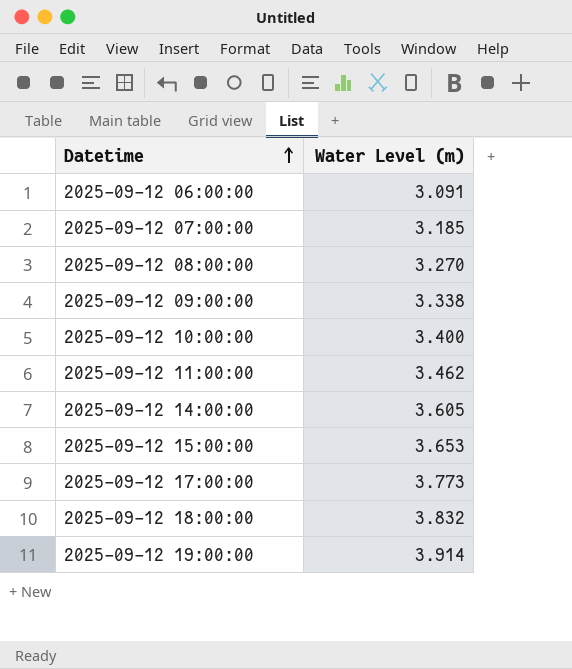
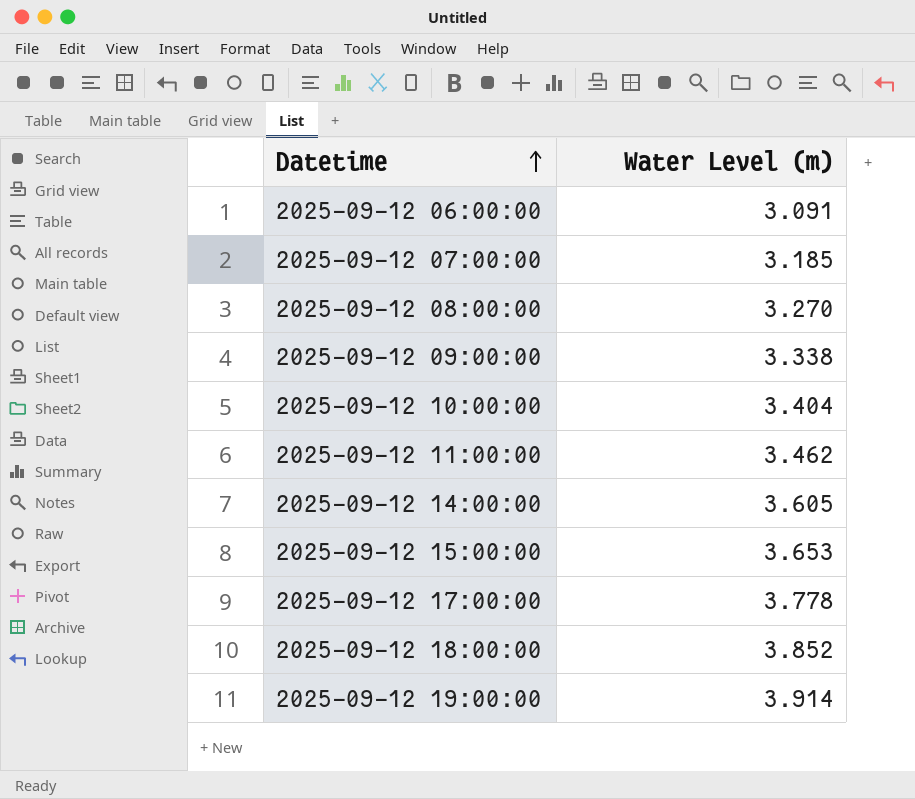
2025-09-12 10:00:00 | Water Level (m): 3.400 -> 3.404
2025-09-12 17:00:00 | Water Level (m): 3.773 -> 3.778
2025-09-12 18:00:00 | Water Level (m): 3.832 -> 3.852

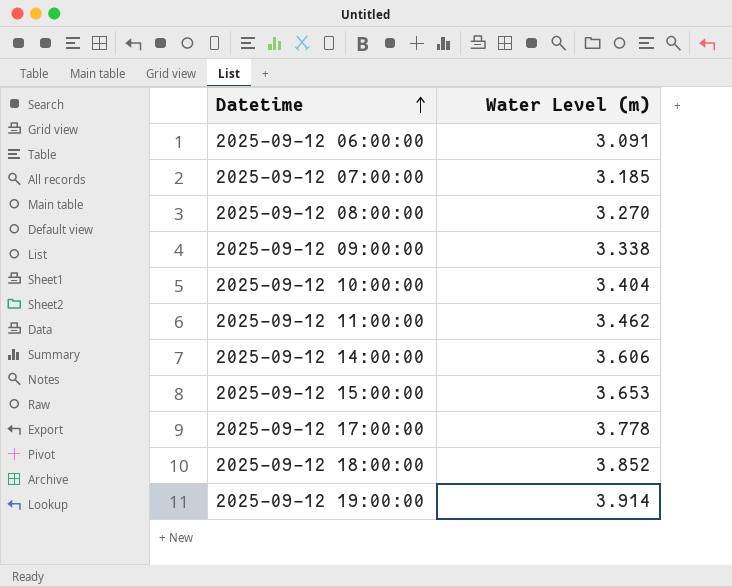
2025-09-12 14:00:00 | Water Level (m): 3.605 -> 3.606

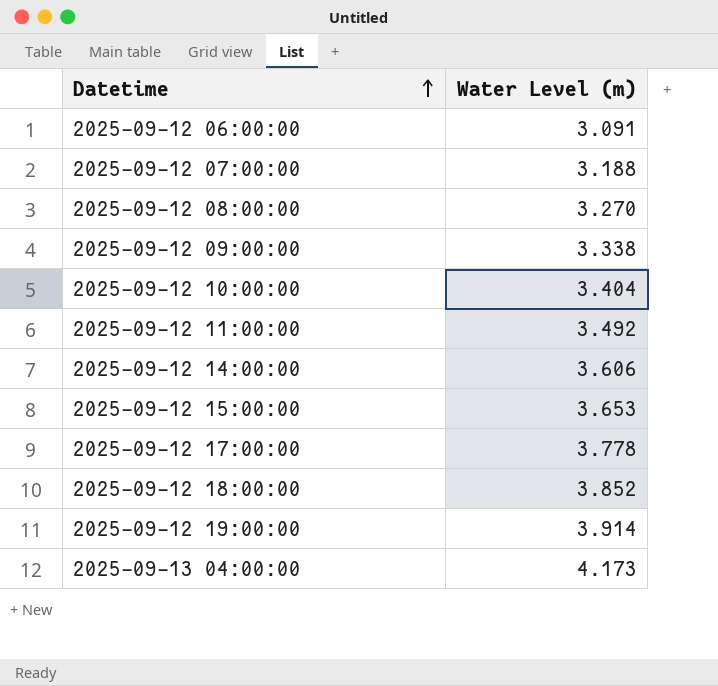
2025-09-12 07:00:00 | Water Level (m): 3.185 -> 3.188
2025-09-12 11:00:00 | Water Level (m): 3.462 -> 3.492
row 2025-09-13 04:00:00: none -> 4.173

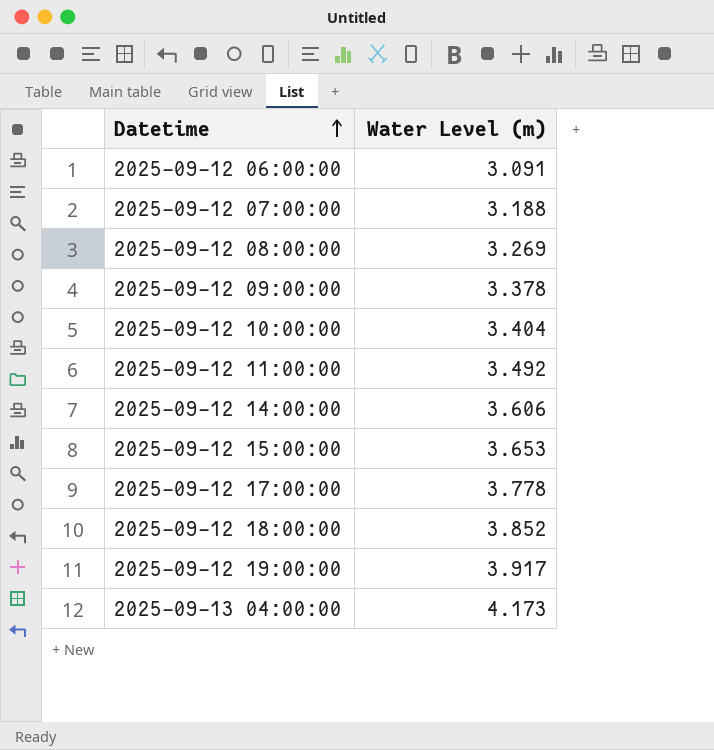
2025-09-12 08:00:00 | Water Level (m): 3.270 -> 3.269
2025-09-12 09:00:00 | Water Level (m): 3.338 -> 3.378
2025-09-12 19:00:00 | Water Level (m): 3.914 -> 3.917

